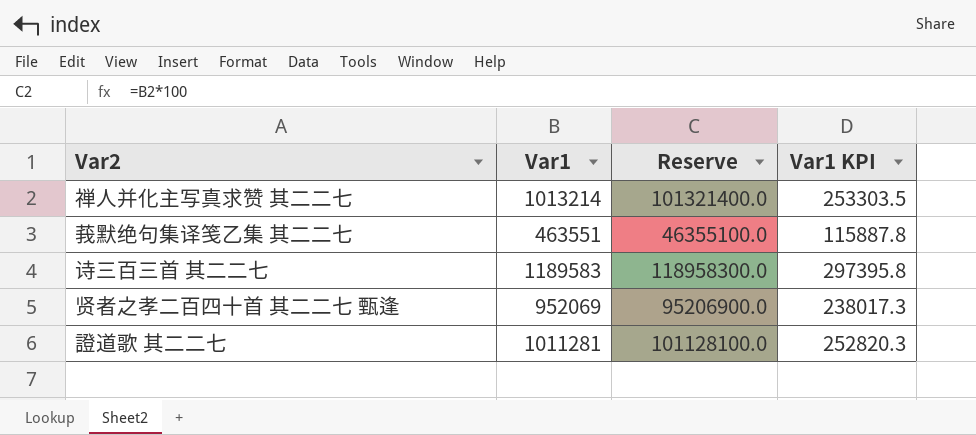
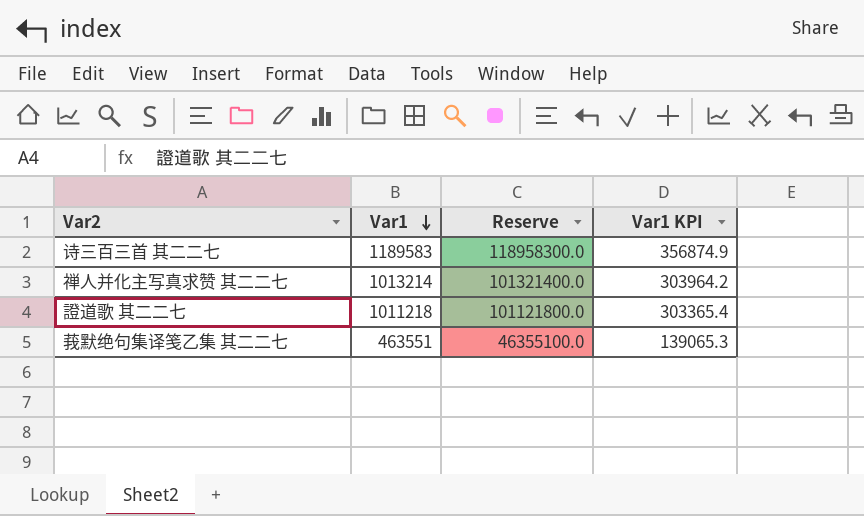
row order: none -> Var1 descending
column Var1 KPI | formula: [Var1] * 0.25 -> [Var1] * 0.3
row 贤者之孝二百四十首 其二二七 甄逢: 952069 | 95206900.0 | 238017.3 -> none
證道歌 其二二七 | Var1: 1011281 -> 1011218
證道歌 其二二七 | Reserve: 101128100.0 -> 101121800.0

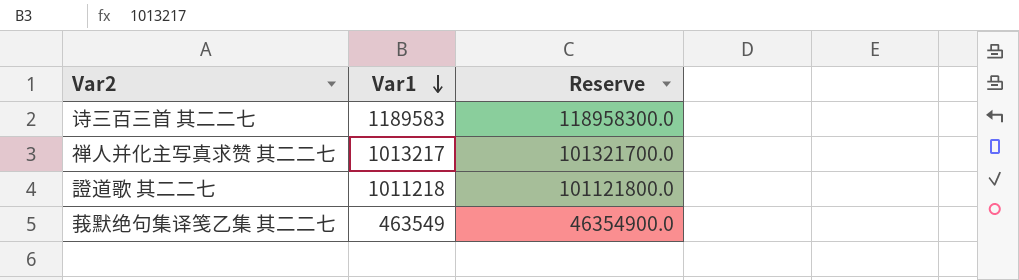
column Var1 KPI | formula: [Var1] * 0.3 -> none
禅人并化主写真求赞 其二二七 | Var1: 1013214 -> 1013217
禅人并化主写真求赞 其二二七 | Reserve: 101321400.0 -> 101321700.0
莪默绝句集译笺乙集 其二二七 | Var1: 463551 -> 463549
莪默绝句集译笺乙集 其二二七 | Reserve: 46355100.0 -> 46354900.0

